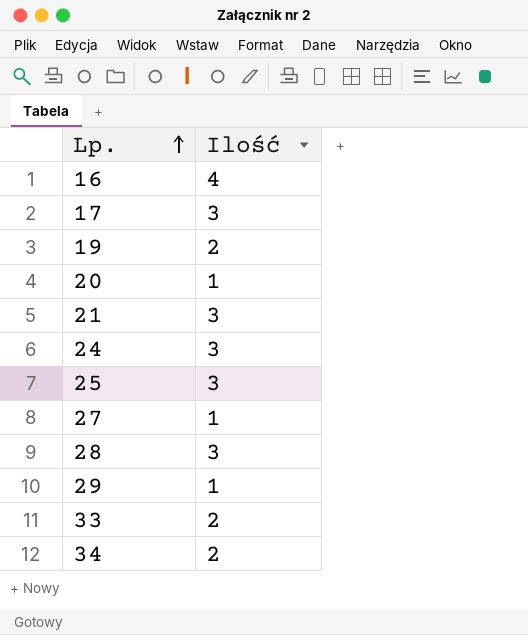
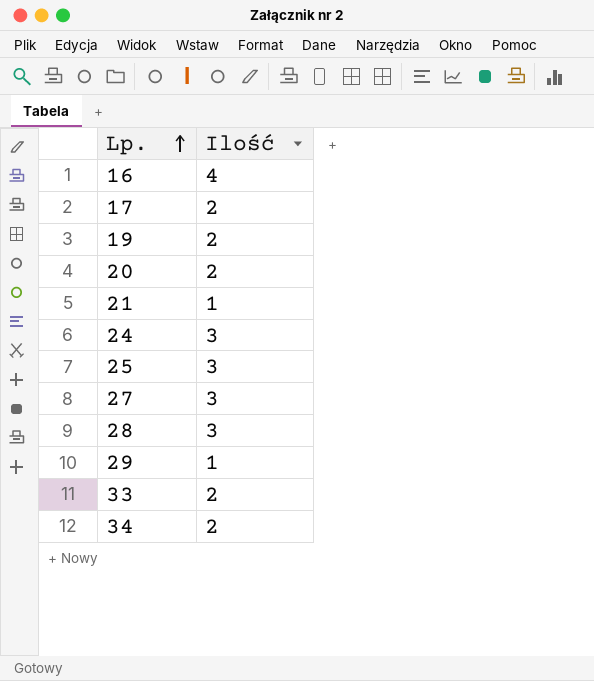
17 | Ilość: 3 -> 2
20 | Ilość: 1 -> 2
21 | Ilość: 3 -> 1
27 | Ilość: 1 -> 3

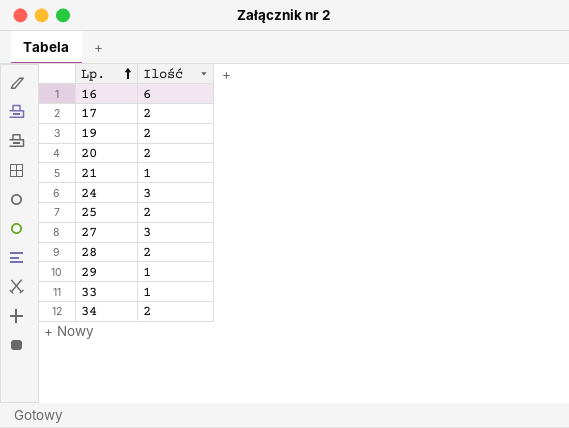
16 | Ilość: 4 -> 6
25 | Ilość: 3 -> 2
28 | Ilość: 3 -> 2
33 | Ilość: 2 -> 1

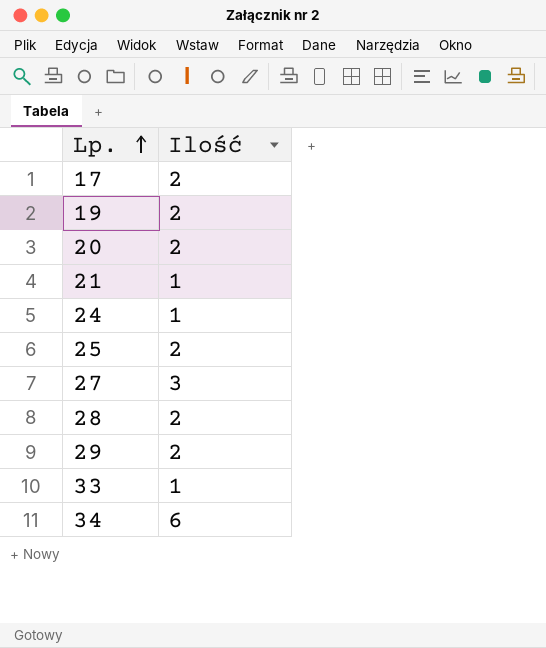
row 16: 6 -> none
24 | Ilość: 3 -> 1
29 | Ilość: 1 -> 2
34 | Ilość: 2 -> 6

